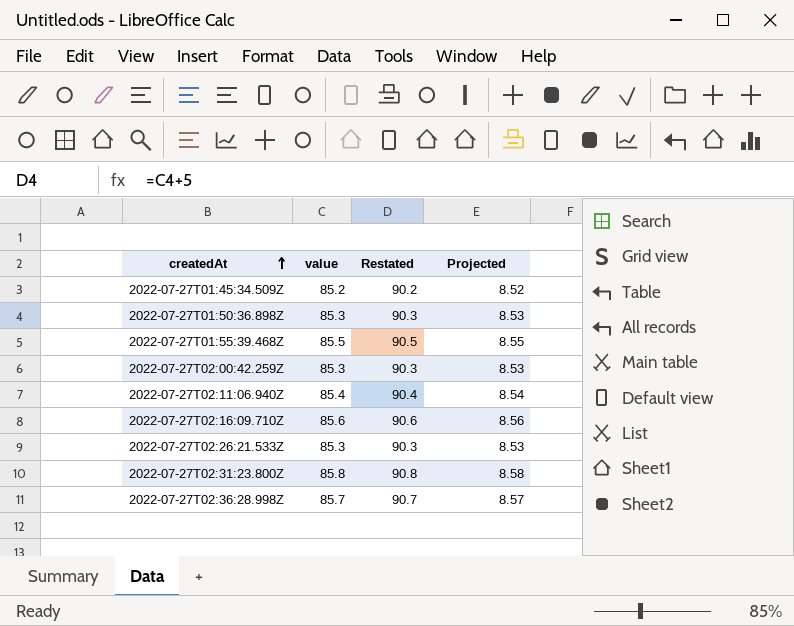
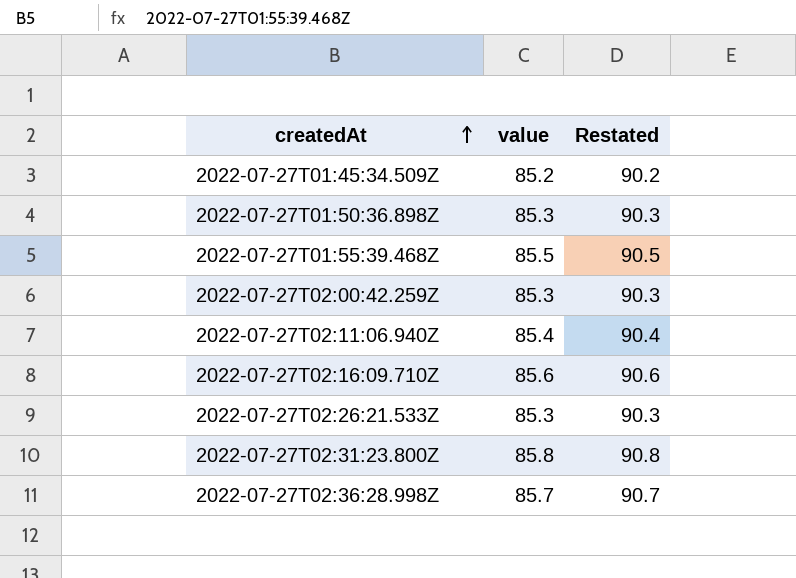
column Projected | formula: [value] * 0.1 -> none

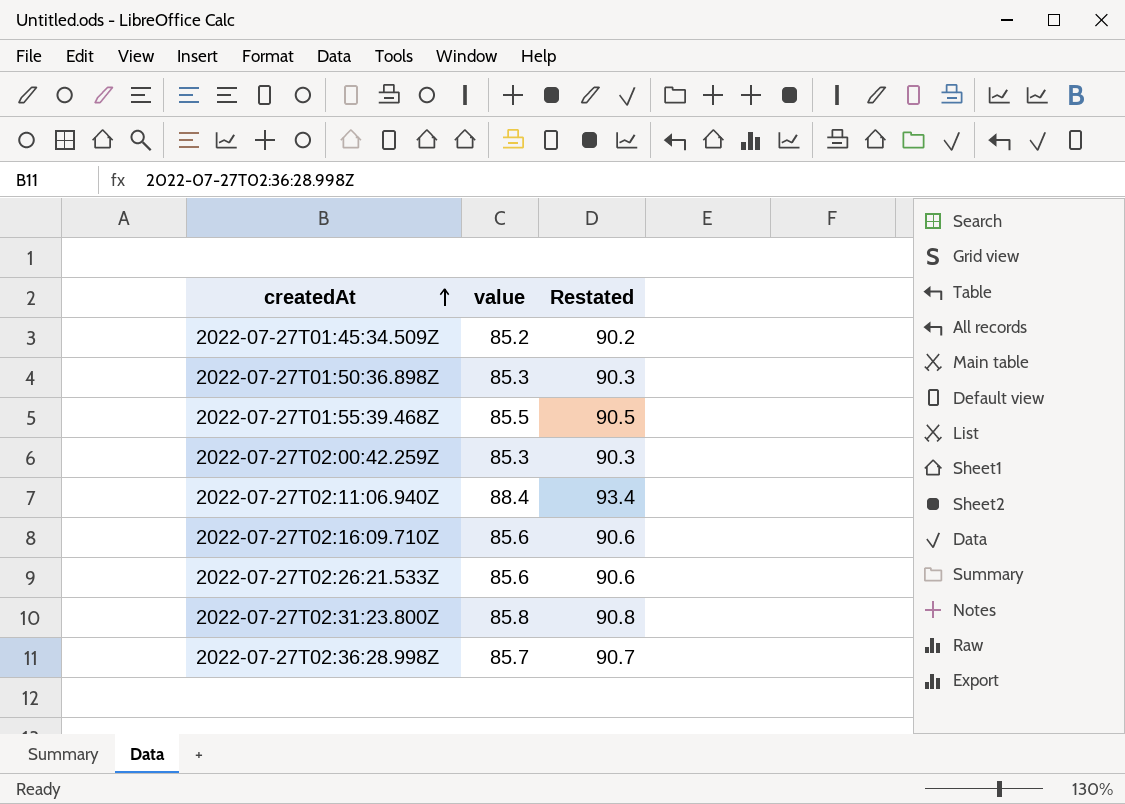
2022-07-27T02:11:06.940Z | value: 85.4 -> 88.4
2022-07-27T02:11:06.940Z | Restated: 90.4 -> 93.4
2022-07-27T02:26:21.533Z | value: 85.3 -> 85.6
2022-07-27T02:26:21.533Z | Restated: 90.3 -> 90.6

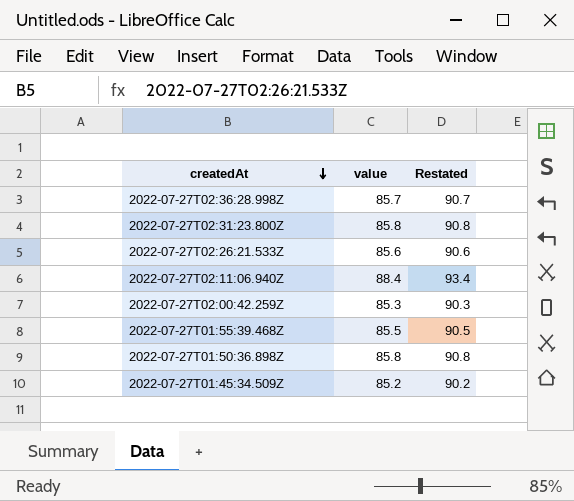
row order: createdAt ascending -> createdAt descending
row 2022-07-27T02:16:09.710Z: 85.6 | 90.6 -> none
2022-07-27T01:50:36.898Z | value: 85.3 -> 85.8
2022-07-27T01:50:36.898Z | Restated: 90.3 -> 90.8

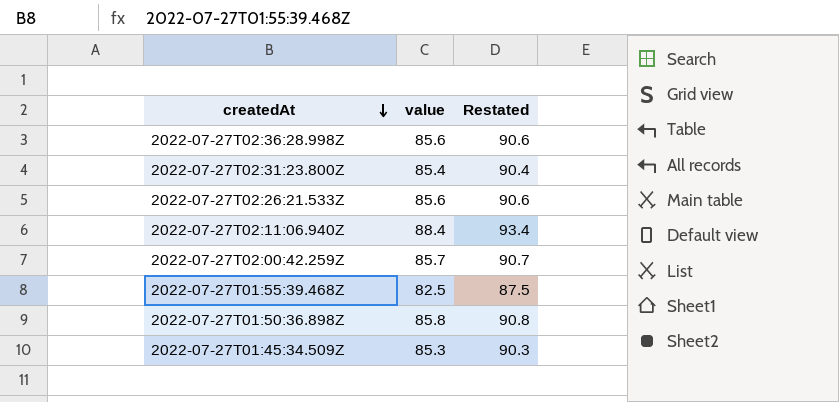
2022-07-27T02:36:28.998Z | value: 85.7 -> 85.6
2022-07-27T02:36:28.998Z | Restated: 90.7 -> 90.6
2022-07-27T02:31:23.800Z | value: 85.8 -> 85.4
2022-07-27T02:31:23.800Z | Restated: 90.8 -> 90.4
2022-07-27T02:00:42.259Z | value: 85.3 -> 85.7
2022-07-27T02:00:42.259Z | Restated: 90.3 -> 90.7
2022-07-27T01:55:39.468Z | value: 85.5 -> 82.5
2022-07-27T01:55:39.468Z | Restated: 90.5 -> 87.5
2022-07-27T01:45:34.509Z | value: 85.2 -> 85.3
2022-07-27T01:45:34.509Z | Restated: 90.2 -> 90.3

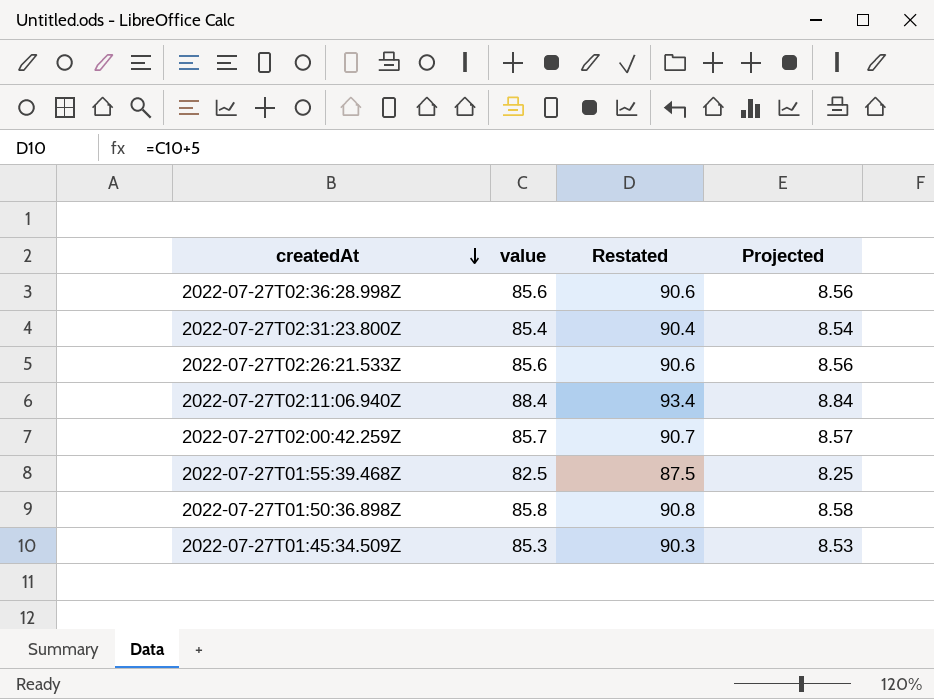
column Projected | formula: none -> [value] * 0.1

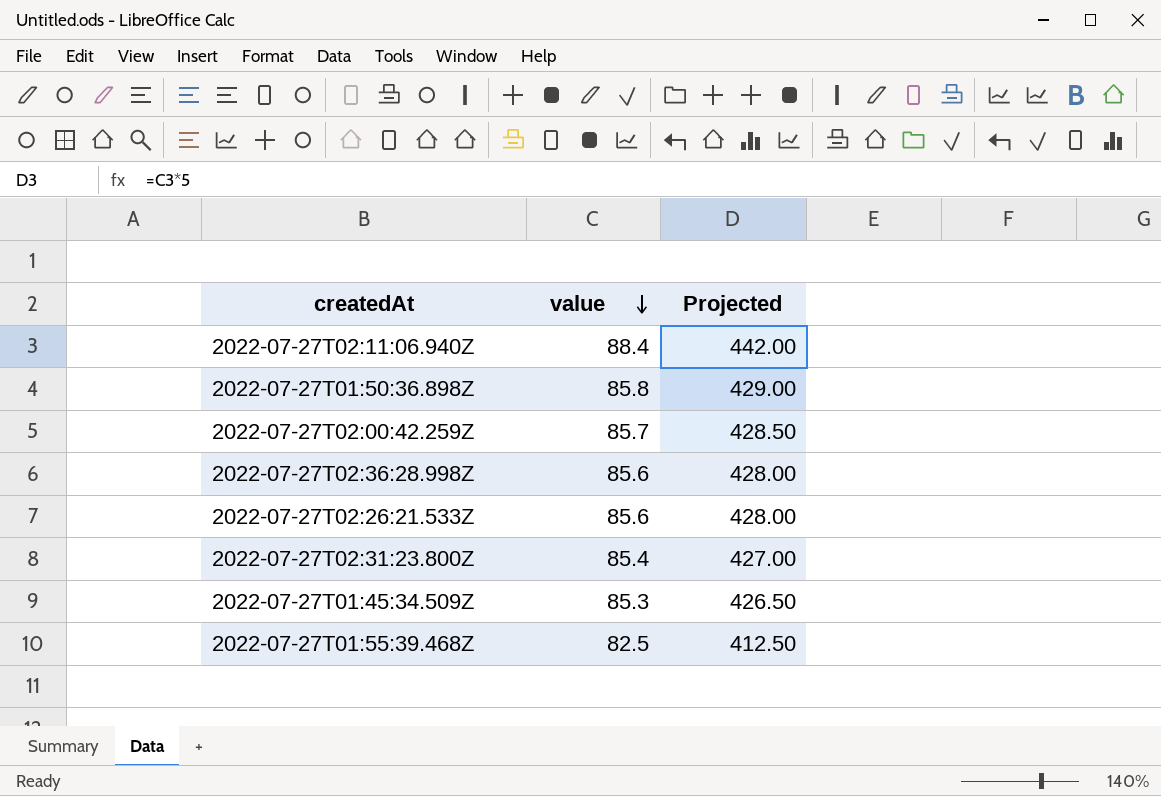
row order: createdAt descending -> value descending
column Restated | formula: [value] + 5 -> none
column Projected | formula: [value] * 0.1 -> [value] * 5

